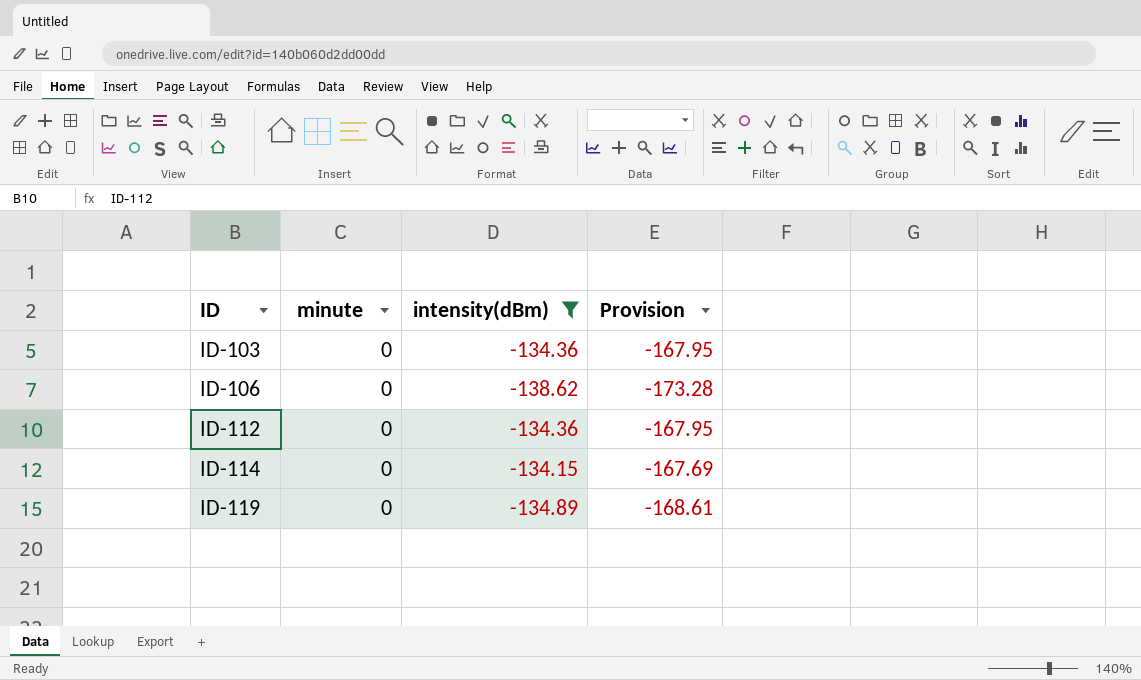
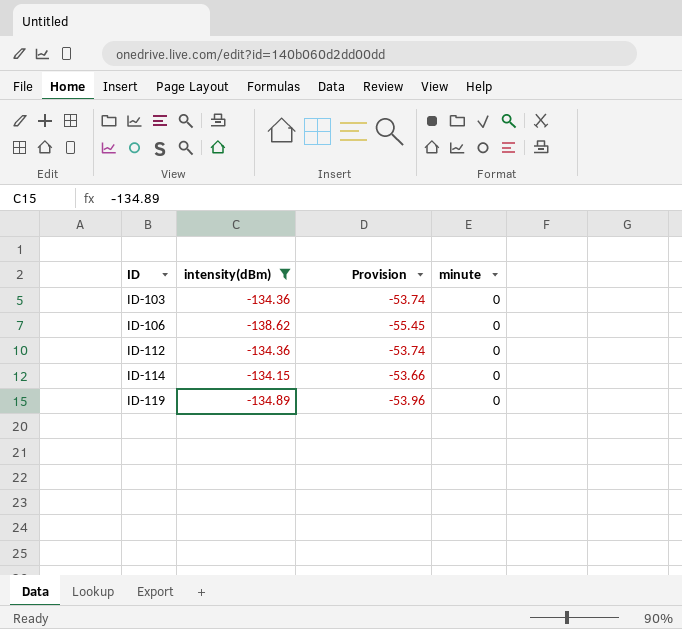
column Provision | formula: [intensity(dBm)] * 1.25 -> [intensity(dBm)] * 0.4
column minute | position: 2 -> 4

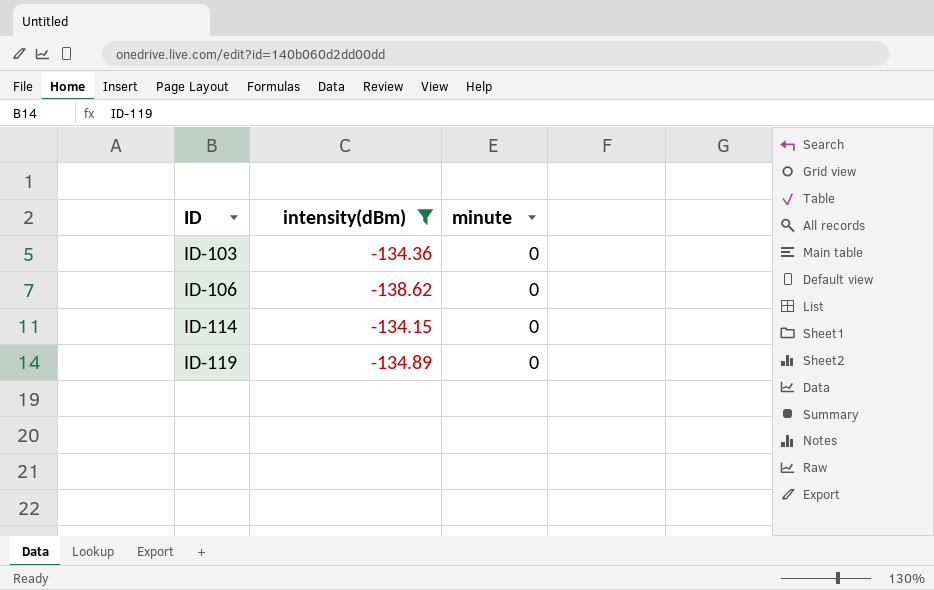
column Provision | formula: [intensity(dBm)] * 0.4 -> none
row ID-112: -134.36 | -53.74 | 0 -> none

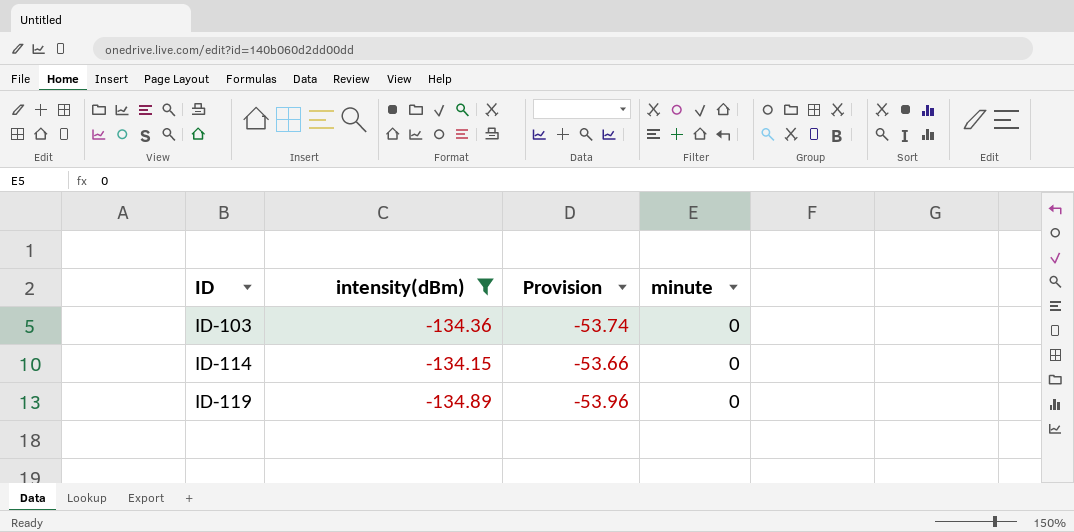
column Provision | formula: none -> [intensity(dBm)] * 0.4
row ID-106: -138.62 | 0 -> none

